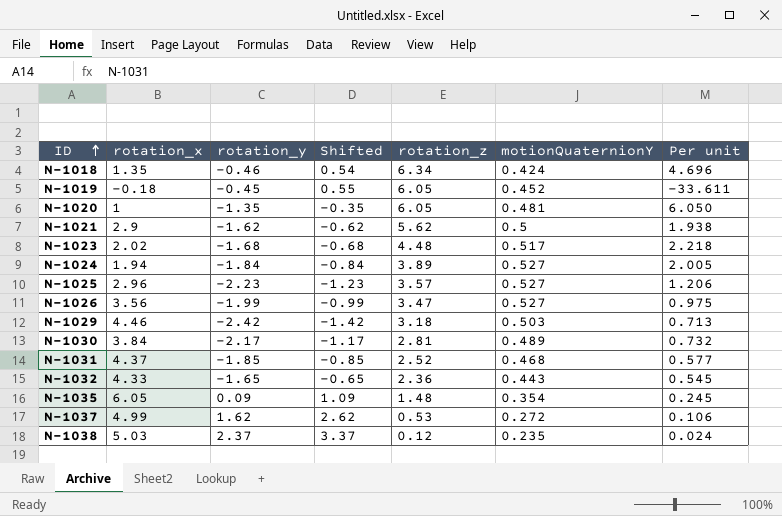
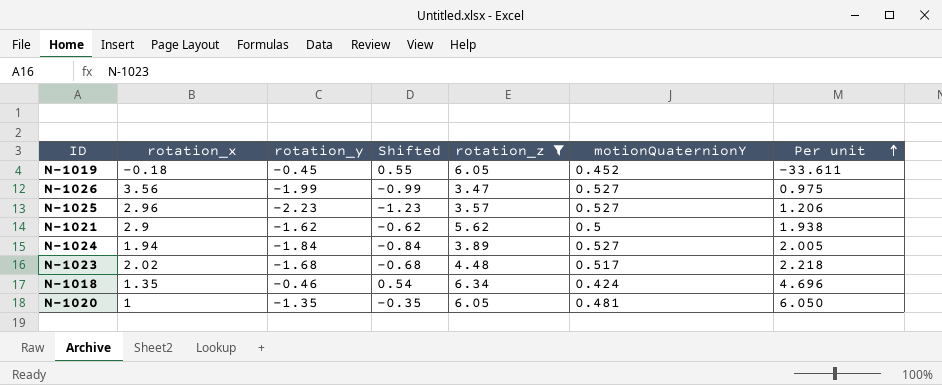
filter: none -> rotation_z >= 3.47
row order: ID ascending -> Per unit ascending

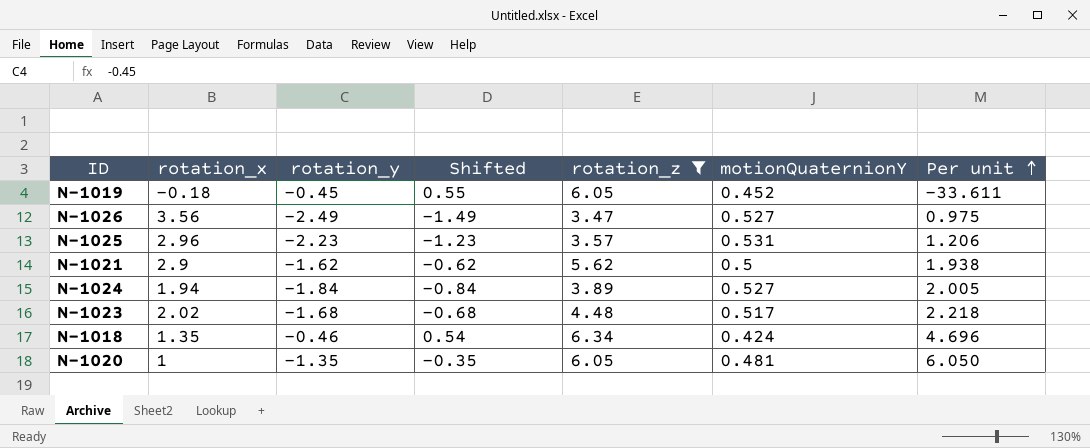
N-1026 | rotation_y: -1.99 -> -2.49
N-1026 | Shifted: -0.99 -> -1.49
N-1025 | motionQuaternionY: 0.527 -> 0.531

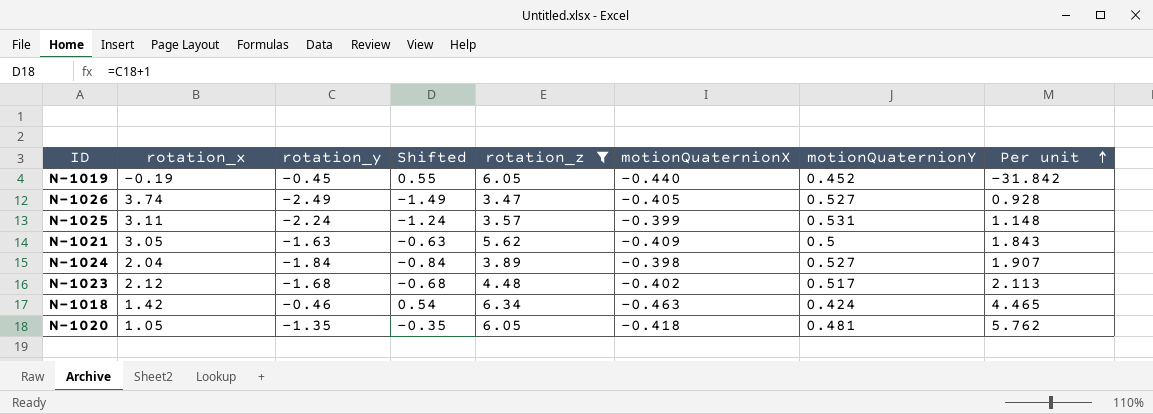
column motionQuaternionX | position: none -> 6
N-1019 | rotation_x: -0.18 -> -0.19
N-1019 | Per unit: -33.611 -> -31.842
N-1026 | rotation_x: 3.56 -> 3.74
N-1026 | Per unit: 0.975 -> 0.928
N-1025 | rotation_x: 2.96 -> 3.11
N-1025 | rotation_y: -2.23 -> -2.24
N-1025 | Shifted: -1.23 -> -1.24
N-1025 | Per unit: 1.206 -> 1.148
N-1021 | rotation_x: 2.9 -> 3.05
N-1021 | rotation_y: -1.62 -> -1.63
N-1021 | Shifted: -0.62 -> -0.63
N-1021 | Per unit: 1.938 -> 1.843
N-1024 | rotation_x: 1.94 -> 2.04
N-1024 | Per unit: 2.005 -> 1.907
N-1023 | rotation_x: 2.02 -> 2.12
N-1023 | Per unit: 2.218 -> 2.113
N-1018 | rotation_x: 1.35 -> 1.42
N-1018 | Per unit: 4.696 -> 4.465
N-1020 | rotation_x: 1 -> 1.05
N-1020 | Per unit: 6.050 -> 5.762

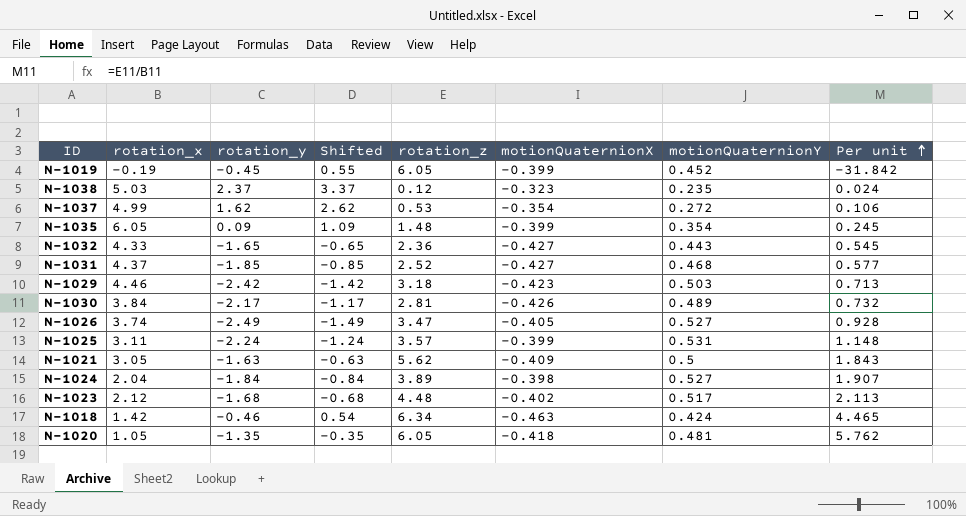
filter: rotation_z >= 3.47 -> none
N-1019 | motionQuaternionX: -0.440 -> -0.399

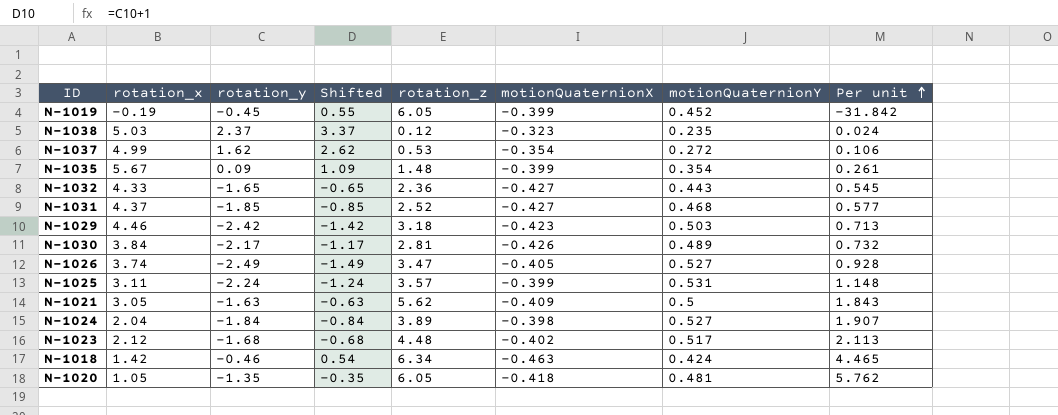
N-1035 | rotation_x: 6.05 -> 5.67
N-1035 | Per unit: 0.245 -> 0.261

